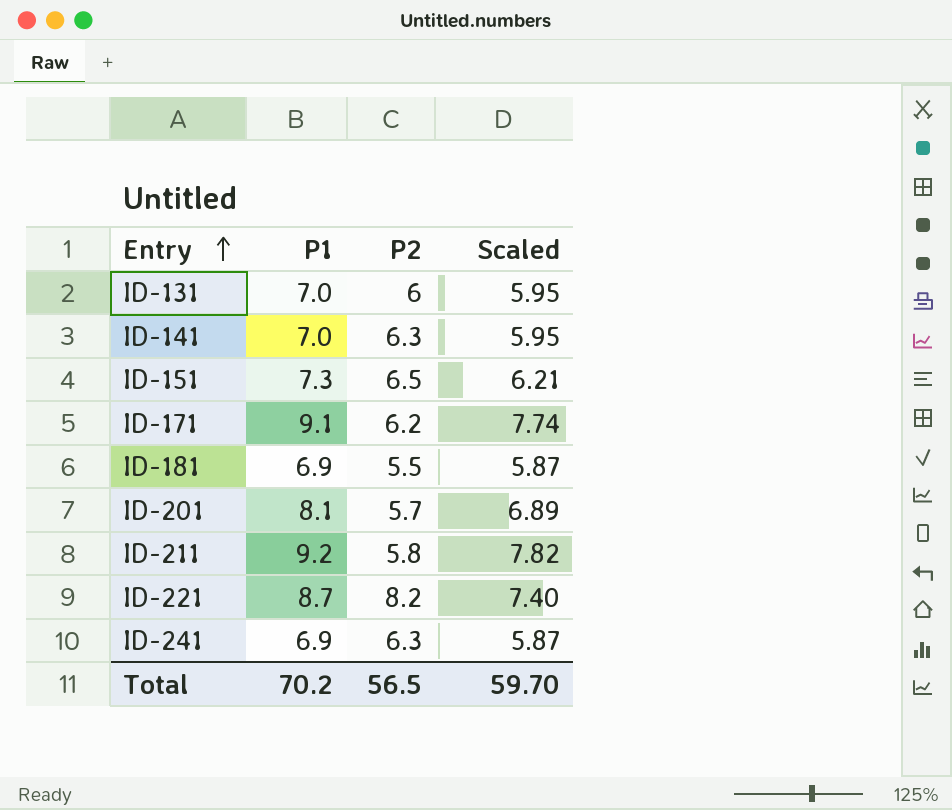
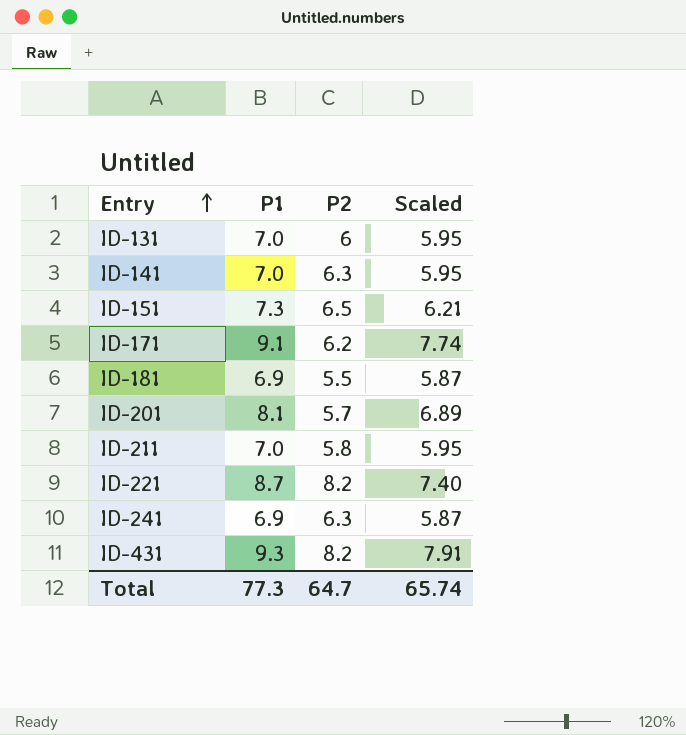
ID-211 | P1: 9.2 -> 7.0
ID-211 | Scaled: 7.82 -> 5.95
row ID-431: none -> 9.3 | 8.2 | 7.91
Total | P1: 70.2 -> 77.3
Total | P2: 56.5 -> 64.7
Total | Scaled: 59.70 -> 65.74

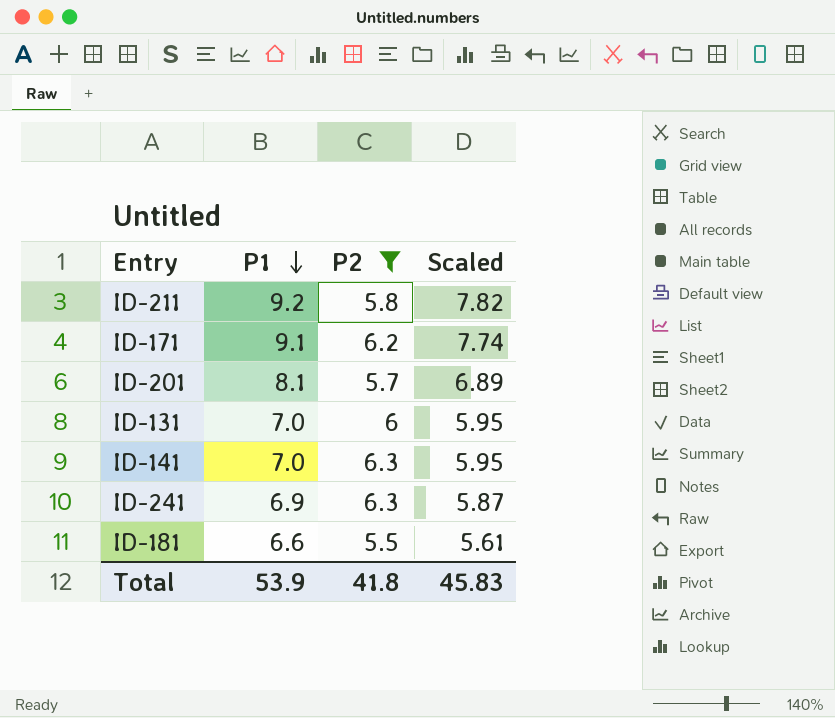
filter: none -> P2 <= 6.3
row order: Entry ascending -> P1 descending
ID-211 | P1: 7.0 -> 9.2
ID-211 | Scaled: 5.95 -> 7.82
ID-181 | P1: 6.9 -> 6.6
ID-181 | Scaled: 5.87 -> 5.61
Total | P1: 77.3 -> 53.9
Total | P2: 64.7 -> 41.8
Total | Scaled: 65.74 -> 45.83

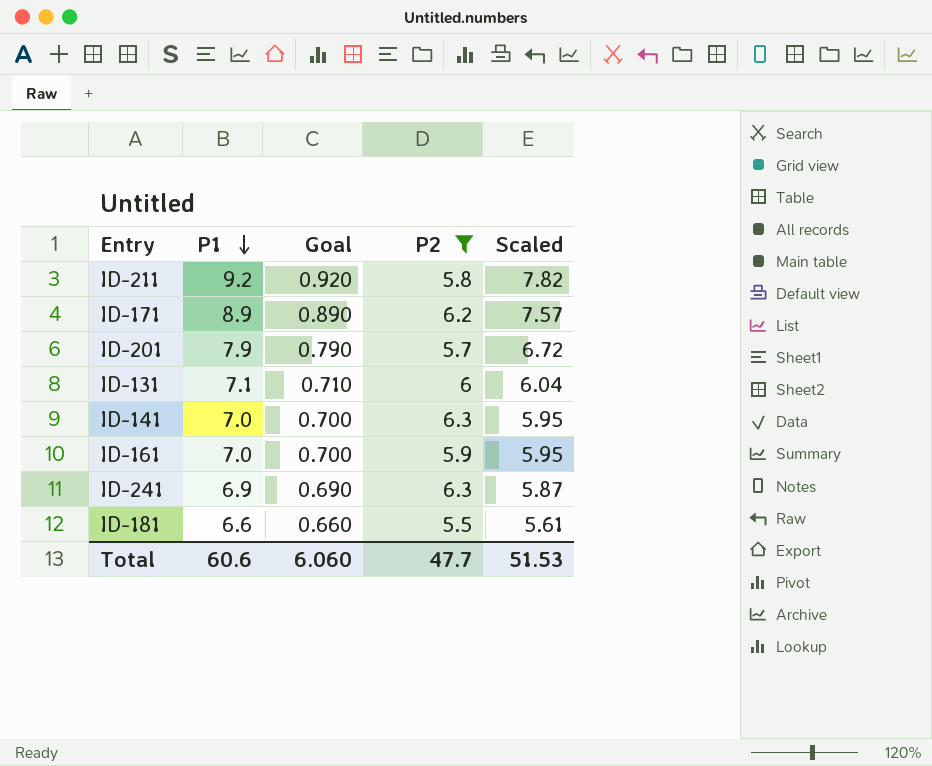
column Goal | formula: none -> [P1] * 0.1
ID-171 | P1: 9.1 -> 8.9
ID-171 | Scaled: 7.74 -> 7.57
ID-201 | P1: 8.1 -> 7.9
ID-201 | Scaled: 6.89 -> 6.72
ID-131 | P1: 7.0 -> 7.1
ID-131 | Scaled: 5.95 -> 6.04
row ID-161: none -> 7.0 | 0.700 | 5.9 | 5.95
Total | P1: 53.9 -> 60.6
Total | P2: 41.8 -> 47.7
Total | Scaled: 45.83 -> 51.53

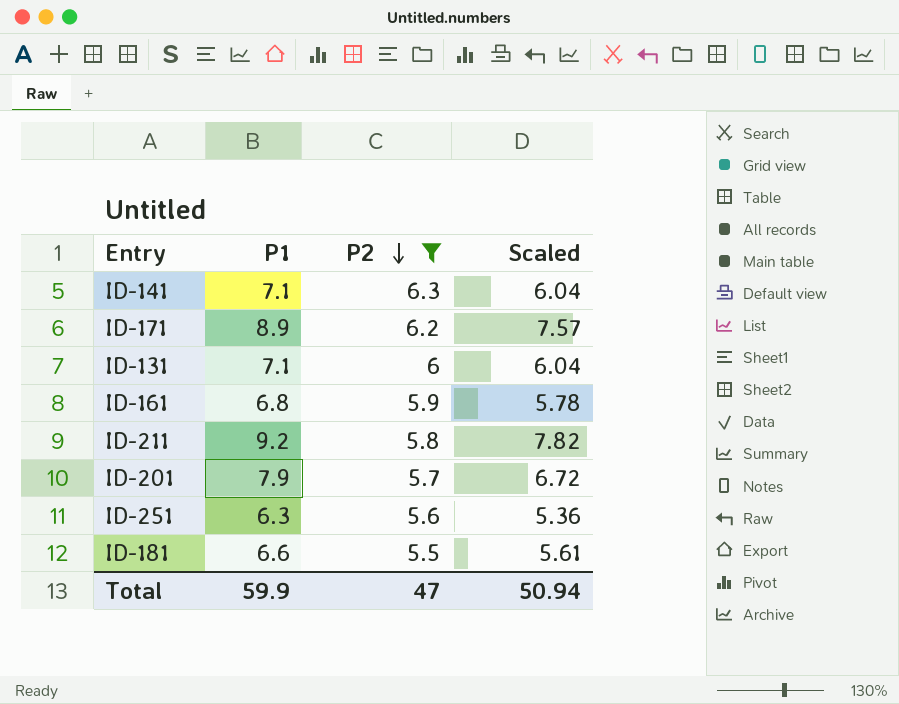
row order: P1 descending -> P2 descending
column Goal | formula: [P1] * 0.1 -> none
row ID-241: 6.9 | 0.690 | 6.3 | 5.87 -> none
ID-141 | P1: 7.0 -> 7.1
ID-141 | Scaled: 5.95 -> 6.04
ID-161 | P1: 7.0 -> 6.8
ID-161 | Scaled: 5.95 -> 5.78
row ID-251: none -> 6.3 | 5.6 | 5.36
Total | P1: 60.6 -> 59.9
Total | P2: 47.7 -> 47
Total | Scaled: 51.53 -> 50.94

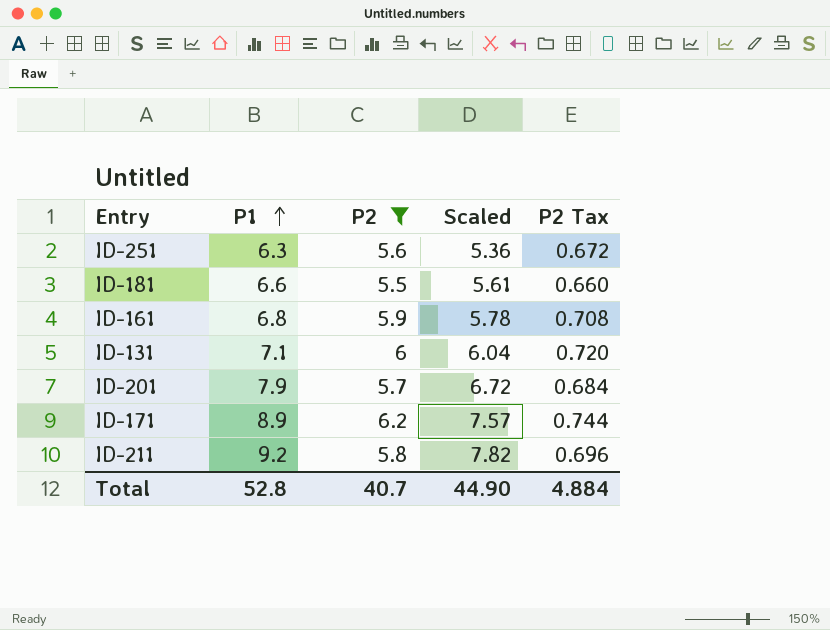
row order: P2 descending -> P1 ascending
column P2 Tax | formula: none -> [P2] * 0.12
row ID-141: 7.1 | 6.3 | 6.04 -> none
Total | P1: 59.9 -> 52.8
Total | P2: 47 -> 40.7
Total | Scaled: 50.94 -> 44.90

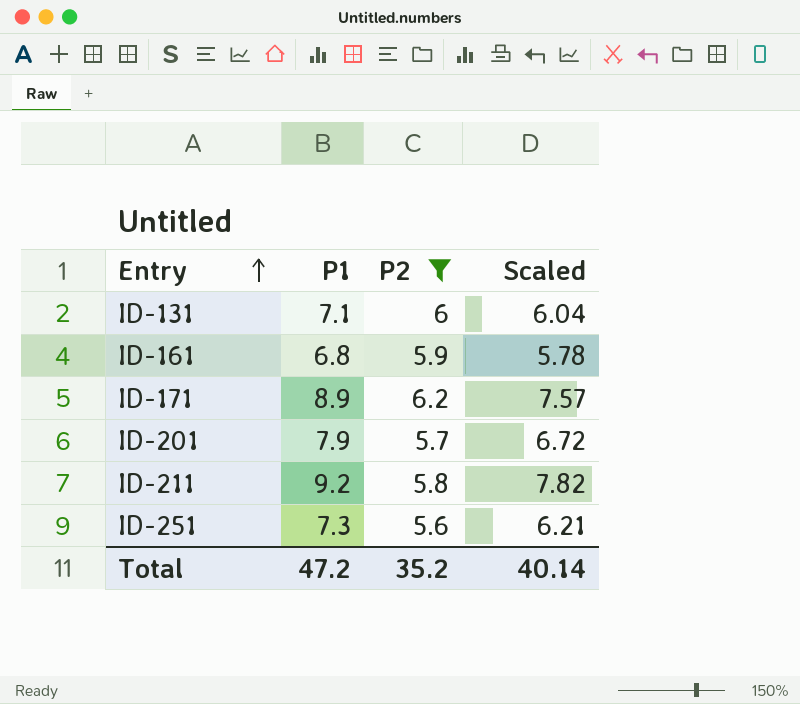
row order: P1 ascending -> Entry ascending
column P2 Tax | formula: [P2] * 0.12 -> none
row ID-181: 6.6 | 5.5 | 5.61 | 0.660 -> none
ID-251 | P1: 6.3 -> 7.3
ID-251 | Scaled: 5.36 -> 6.21
Total | P1: 52.8 -> 47.2
Total | P2: 40.7 -> 35.2
Total | Scaled: 44.90 -> 40.14

